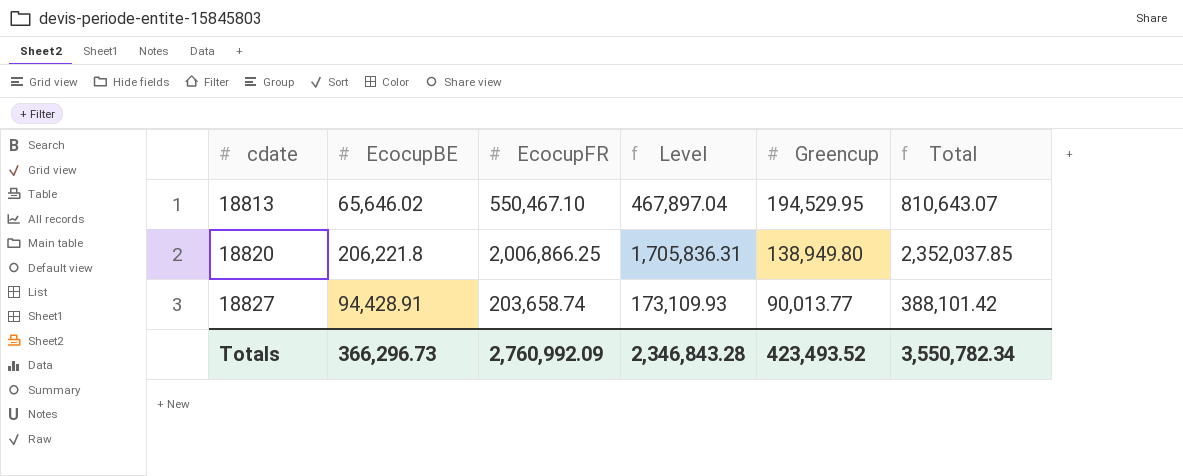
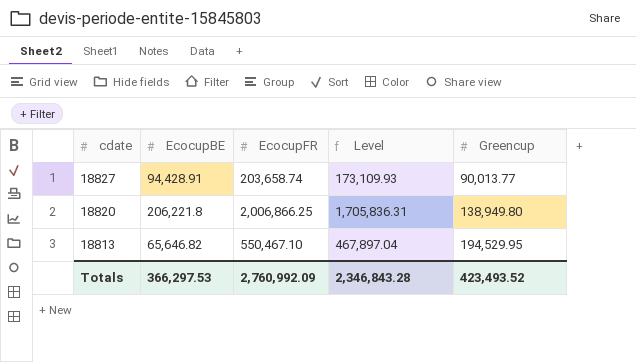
row order: cdate ascending -> cdate descending
column Total | formula: [EcocupBE] + [EcocupFR] + [Greencup] -> none
18813 | EcocupBE: 65,646.02 -> 65,646.82
Totals | EcocupBE: 366,296.73 -> 366,297.53

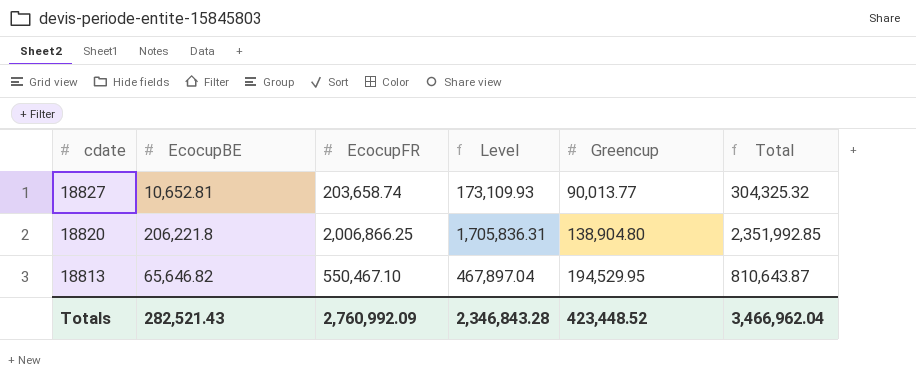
column Total | formula: none -> [EcocupBE] + [EcocupFR] + [Greencup]
18827 | EcocupBE: 94,428.91 -> 10,652.81
18820 | Greencup: 138,949.80 -> 138,904.80
Totals | EcocupBE: 366,297.53 -> 282,521.43
Totals | Greencup: 423,493.52 -> 423,448.52

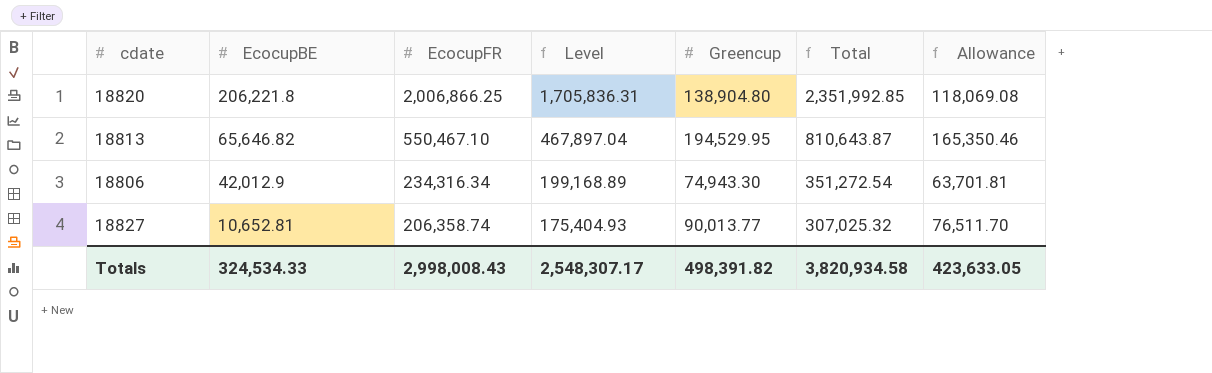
row order: cdate descending -> EcocupBE descending
column Allowance | formula: none -> [Greencup] * 0.85
row 18806: none -> 42,012.9 | 234,316.34 | 199,168.89 | 74,943.30 | 351,272.54 | 63,701.81
18827 | EcocupFR: 203,658.74 -> 206,358.74
18827 | Level: 173,109.93 -> 175,404.93
18827 | Total: 304,325.32 -> 307,025.32
Totals | EcocupBE: 282,521.43 -> 324,534.33
Totals | EcocupFR: 2,760,992.09 -> 2,998,008.43
Totals | Level: 2,346,843.28 -> 2,548,307.17
Totals | Greencup: 423,448.52 -> 498,391.82
Totals | Total: 3,466,962.04 -> 3,820,934.58

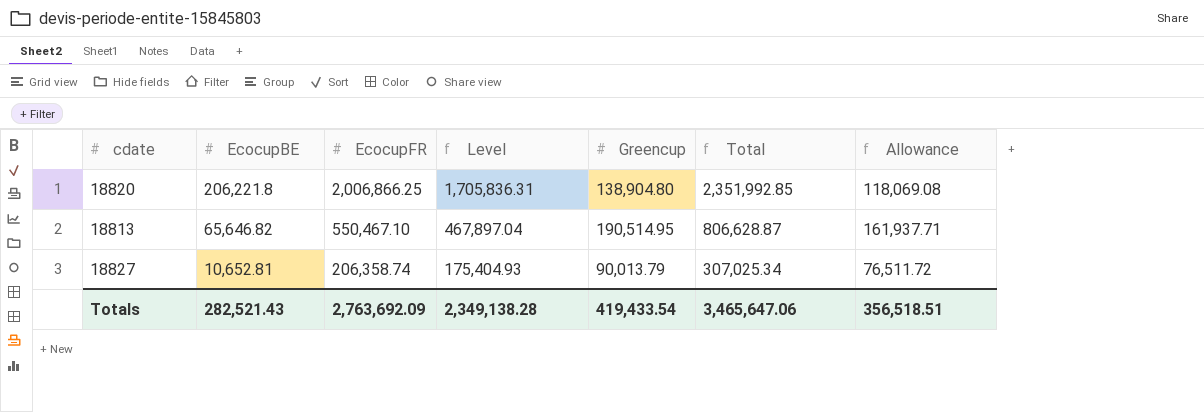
row 18806: 42,012.9 | 234,316.34 | 199,168.89 | 74,943.30 | 351,272.54 | 63,701.81 -> none
18813 | Greencup: 194,529.95 -> 190,514.95
18813 | Total: 810,643.87 -> 806,628.87
18813 | Allowance: 165,350.46 -> 161,937.71
18827 | Greencup: 90,013.77 -> 90,013.79
18827 | Total: 307,025.32 -> 307,025.34
18827 | Allowance: 76,511.70 -> 76,511.72
Totals | EcocupBE: 324,534.33 -> 282,521.43
Totals | EcocupFR: 2,998,008.43 -> 2,763,692.09
Totals | Level: 2,548,307.17 -> 2,349,138.28
Totals | Greencup: 498,391.82 -> 419,433.54
Totals | Total: 3,820,934.58 -> 3,465,647.06
Totals | Allowance: 423,633.05 -> 356,518.51

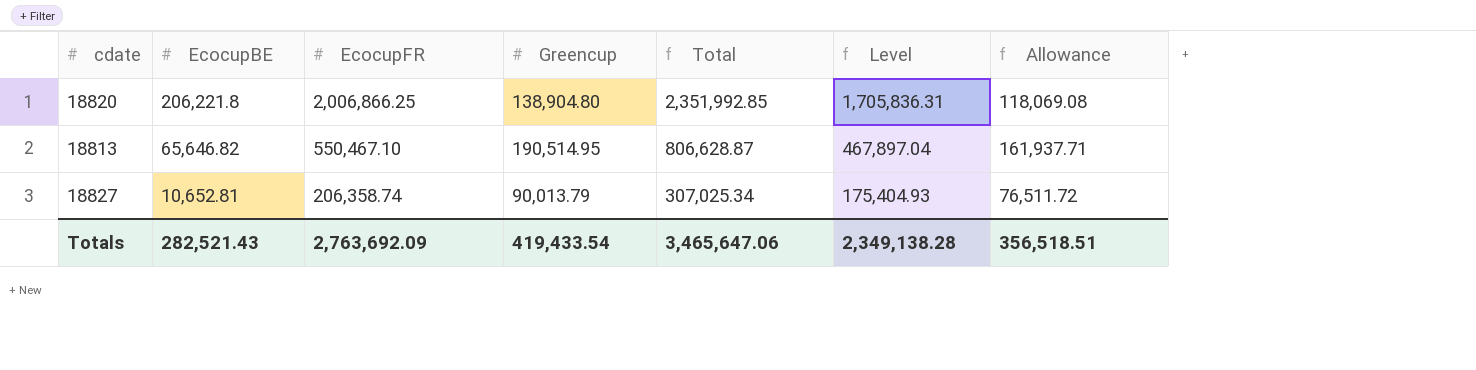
column Level | position: 4 -> 6

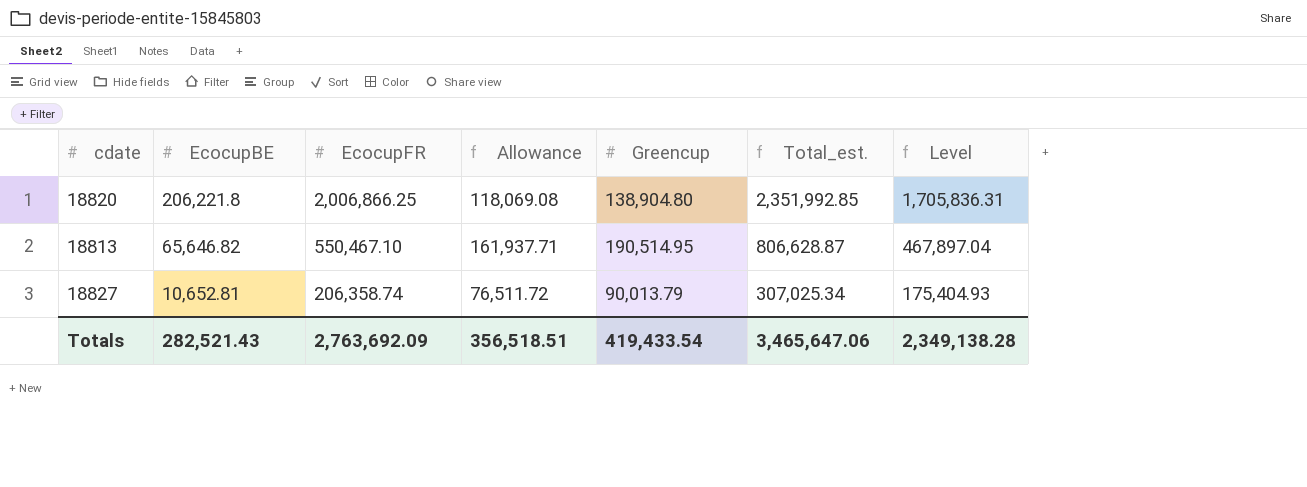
column Allowance | position: 7 -> 4
column name: Total -> Total_est.

